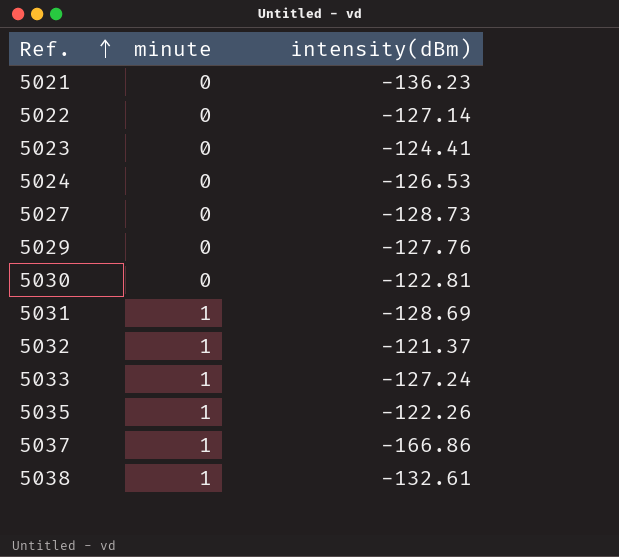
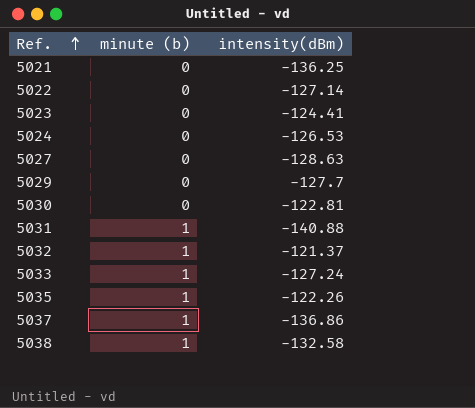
column name: minute -> minute (b)
5021 | intensity(dBm): -136.23 -> -136.25
5027 | intensity(dBm): -128.73 -> -128.63
5029 | intensity(dBm): -127.76 -> -127.7
5031 | intensity(dBm): -128.69 -> -140.88
5037 | intensity(dBm): -166.86 -> -136.86
5038 | intensity(dBm): -132.61 -> -132.58

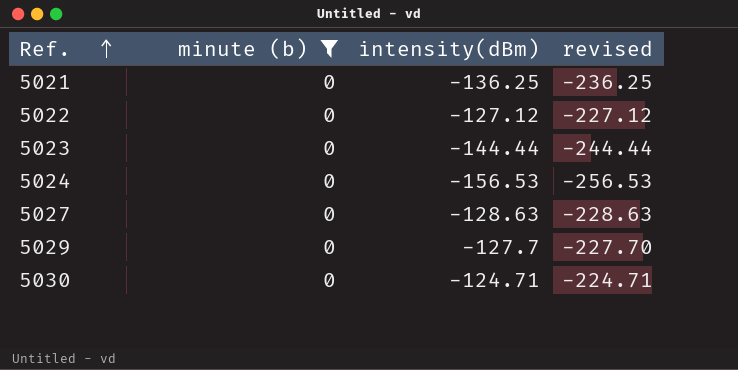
filter: none -> minute (b) = 0
column revised | formula: none -> [intensity(dBm)] - 100
5022 | intensity(dBm): -127.14 -> -127.12
5023 | intensity(dBm): -124.41 -> -144.44
5024 | intensity(dBm): -126.53 -> -156.53
5030 | intensity(dBm): -122.81 -> -124.71

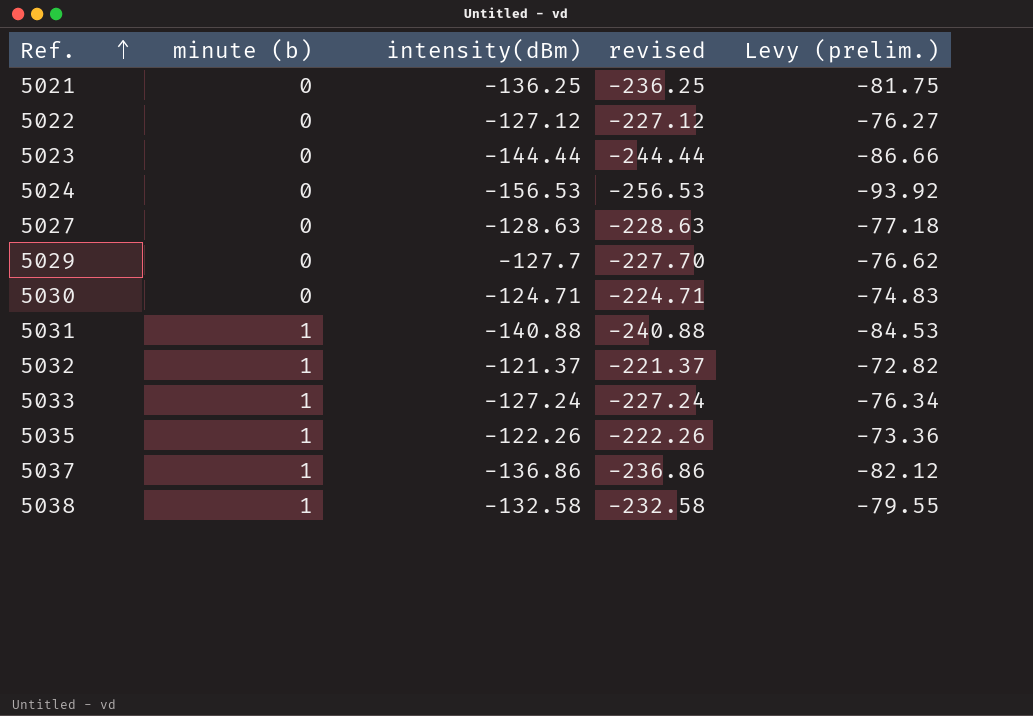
filter: minute (b) = 0 -> none
column Levy (prelim.) | formula: none -> [intensity(dBm)] * 0.6

